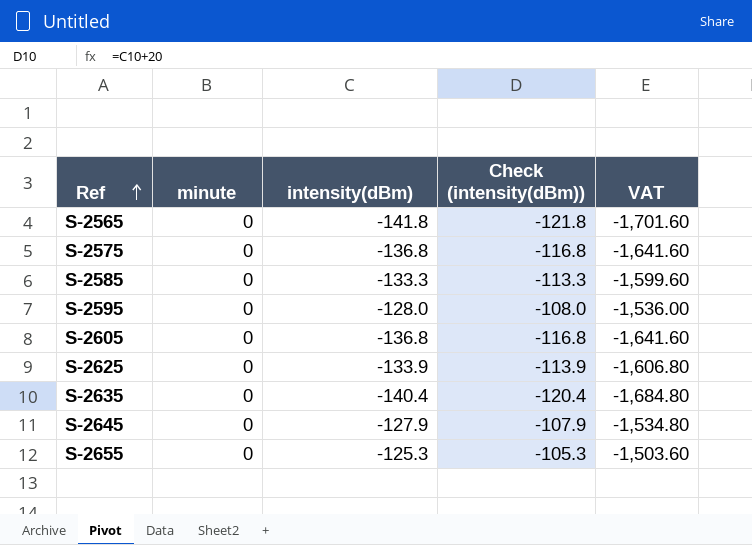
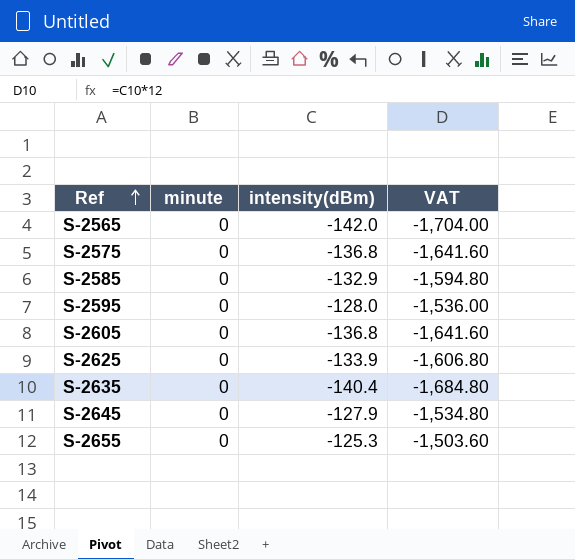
column Check (intensity(dBm)) | formula: [intensity(dBm)] + 20 -> none
S-2565 | intensity(dBm): -141.8 -> -142.0
S-2565 | VAT: -1,701.60 -> -1,704.00
S-2585 | intensity(dBm): -133.3 -> -132.9
S-2585 | VAT: -1,599.60 -> -1,594.80

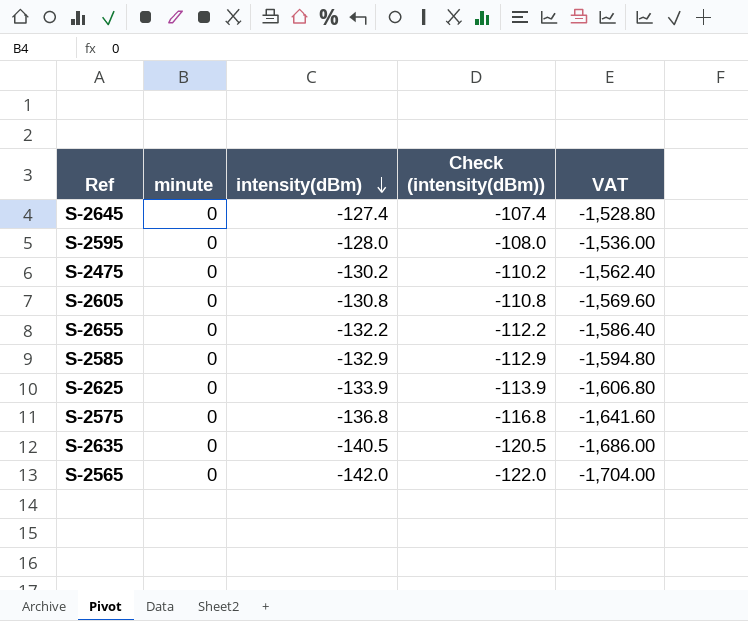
row order: Ref ascending -> intensity(dBm) descending
column Check (intensity(dBm)) | formula: none -> [intensity(dBm)] + 20
S-2645 | intensity(dBm): -127.9 -> -127.4
S-2645 | VAT: -1,534.80 -> -1,528.80
row S-2475: none -> 0 | -130.2 | -110.2 | -1,562.40
S-2605 | intensity(dBm): -136.8 -> -130.8
S-2605 | VAT: -1,641.60 -> -1,569.60
S-2655 | intensity(dBm): -125.3 -> -132.2
S-2655 | VAT: -1,503.60 -> -1,586.40
S-2635 | intensity(dBm): -140.4 -> -140.5
S-2635 | VAT: -1,684.80 -> -1,686.00

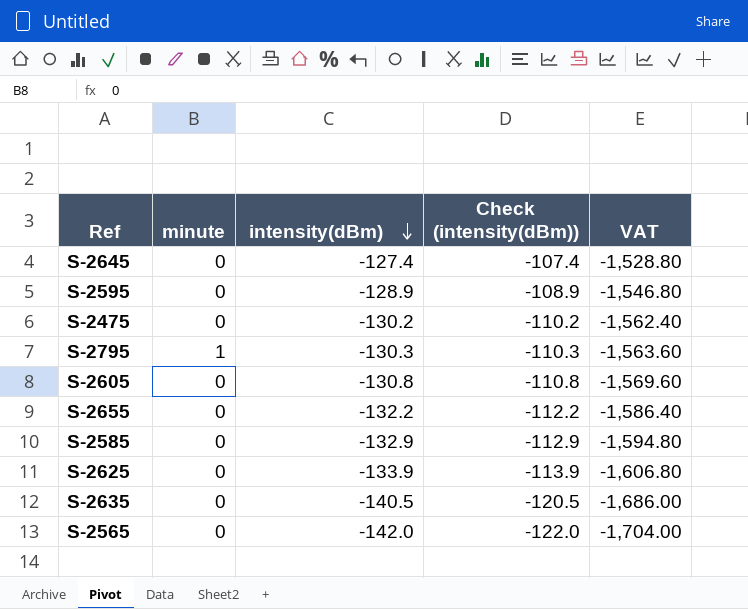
row S-2575: 0 | -136.8 | -116.8 | -1,641.60 -> none
S-2595 | intensity(dBm): -128.0 -> -128.9
S-2595 | Check (intensity(dBm)): -108.0 -> -108.9
S-2595 | VAT: -1,536.00 -> -1,546.80
row S-2795: none -> 1 | -130.3 | -110.3 | -1,563.60

